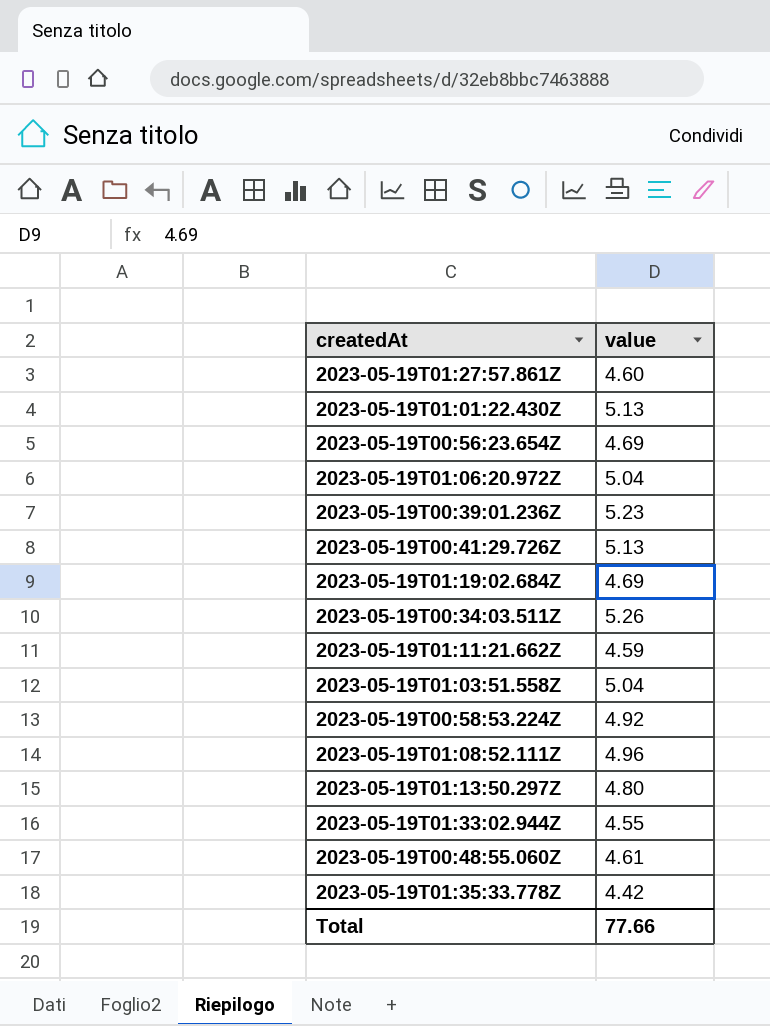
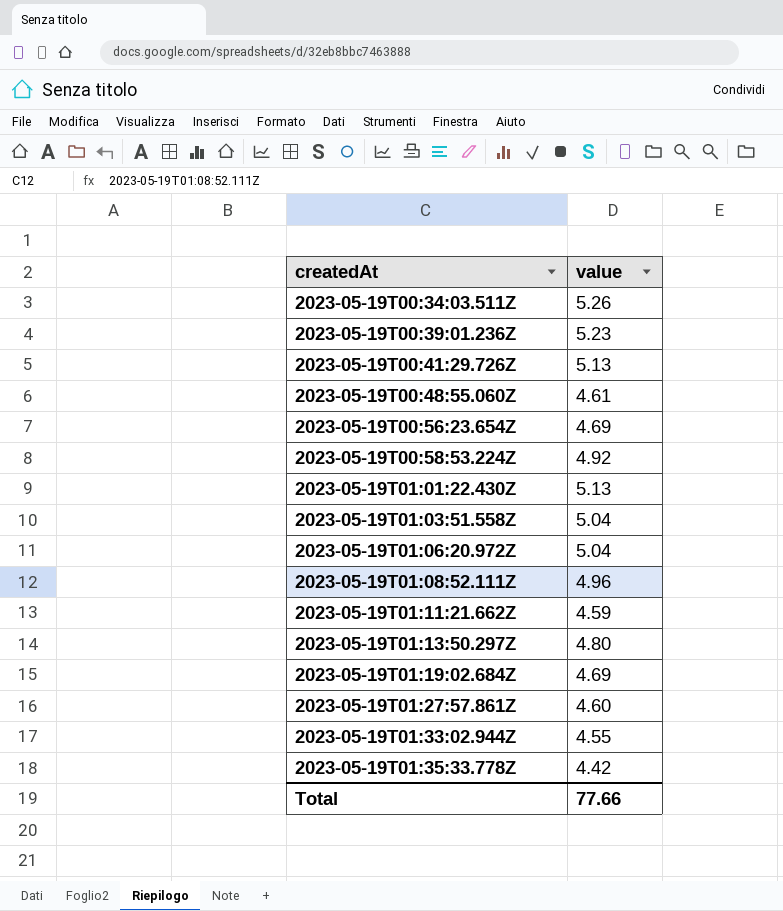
row order: none -> createdAt ascending

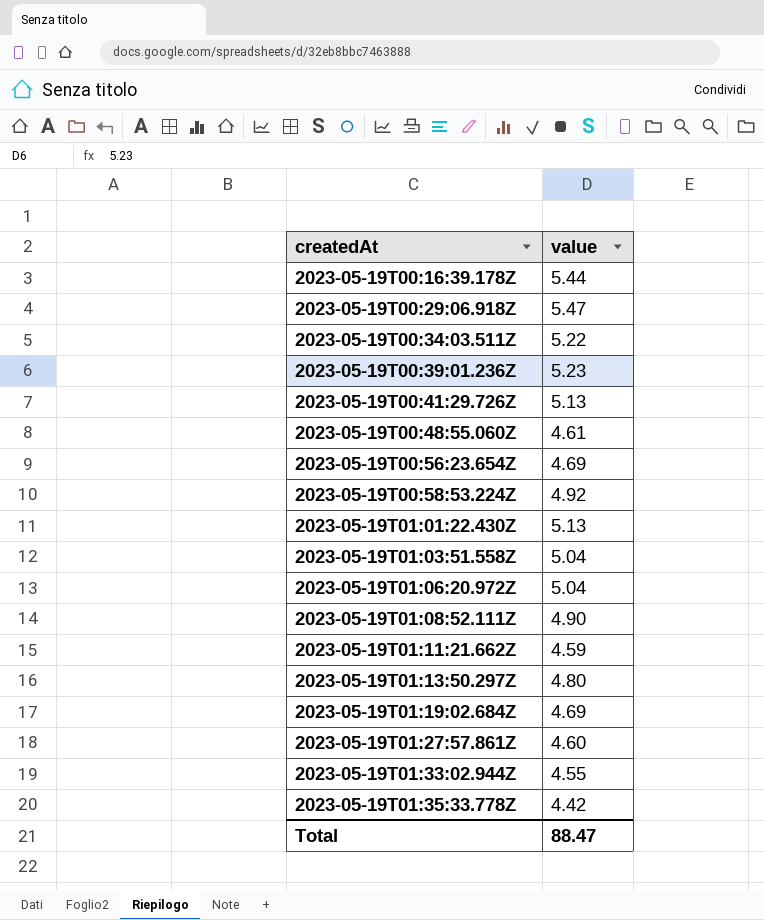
row 2023-05-19T00:16:39.178Z: none -> 5.44
row 2023-05-19T00:29:06.918Z: none -> 5.47
2023-05-19T00:34:03.511Z | value: 5.26 -> 5.22
2023-05-19T01:08:52.111Z | value: 4.96 -> 4.90
Total | value: 77.66 -> 88.47

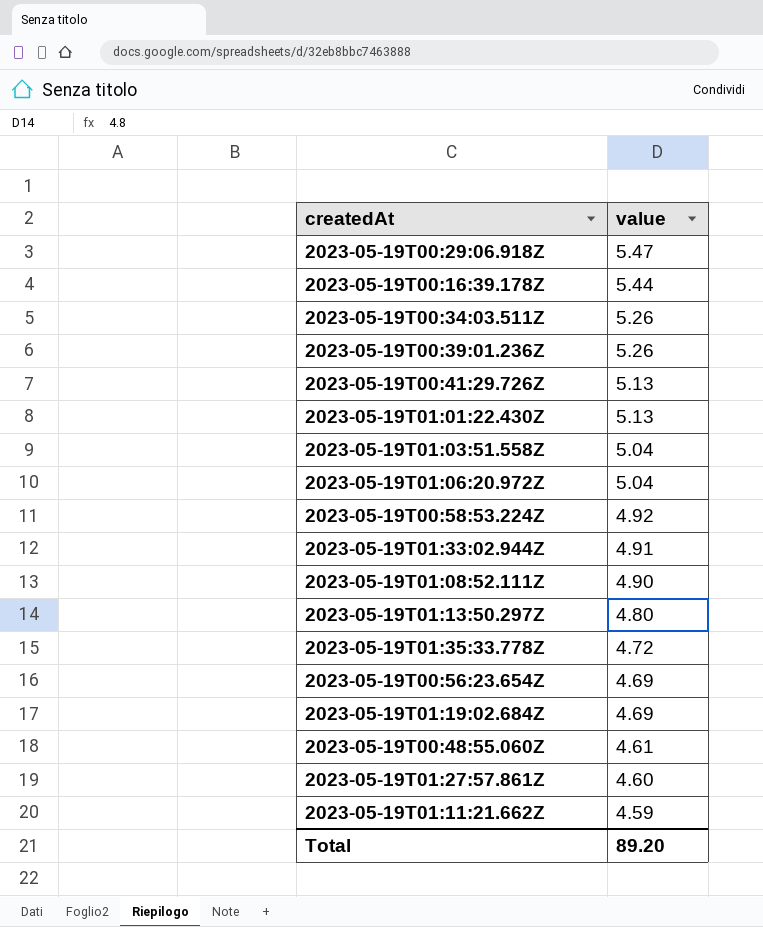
row order: createdAt ascending -> value descending
2023-05-19T00:34:03.511Z | value: 5.22 -> 5.26
2023-05-19T00:39:01.236Z | value: 5.23 -> 5.26
2023-05-19T01:33:02.944Z | value: 4.55 -> 4.91
2023-05-19T01:35:33.778Z | value: 4.42 -> 4.72
Total | value: 88.47 -> 89.20

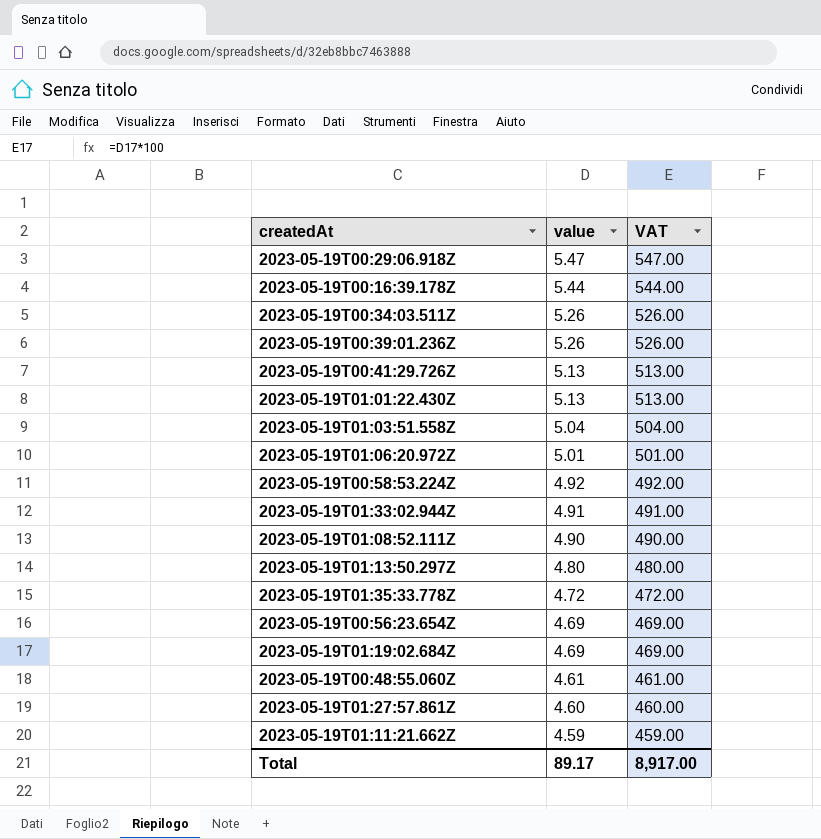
column VAT | formula: none -> [value] * 100
2023-05-19T01:06:20.972Z | value: 5.04 -> 5.01
Total | value: 89.20 -> 89.17

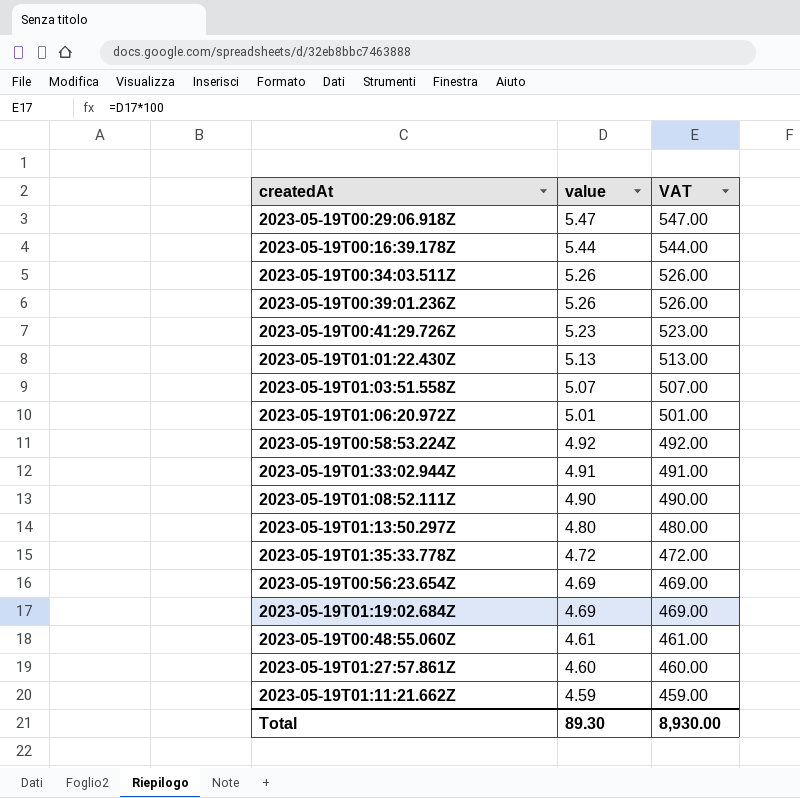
2023-05-19T00:41:29.726Z | value: 5.13 -> 5.23
2023-05-19T00:41:29.726Z | VAT: 513.00 -> 523.00
2023-05-19T01:03:51.558Z | value: 5.04 -> 5.07
2023-05-19T01:03:51.558Z | VAT: 504.00 -> 507.00
Total | value: 89.17 -> 89.30
Total | VAT: 8,917.00 -> 8,930.00

